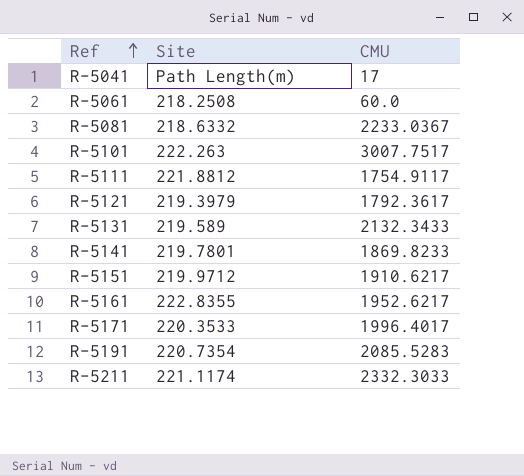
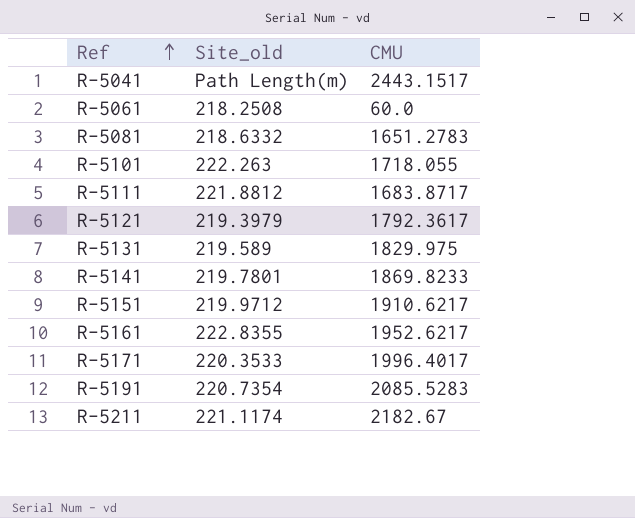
column name: Site -> Site_old
R-5041 | CMU: 17 -> 2443.1517
R-5081 | CMU: 2233.0367 -> 1651.2783
R-5101 | CMU: 3007.7517 -> 1718.055
R-5111 | CMU: 1754.9117 -> 1683.8717
R-5131 | CMU: 2132.3433 -> 1829.975
R-5211 | CMU: 2332.3033 -> 2182.67

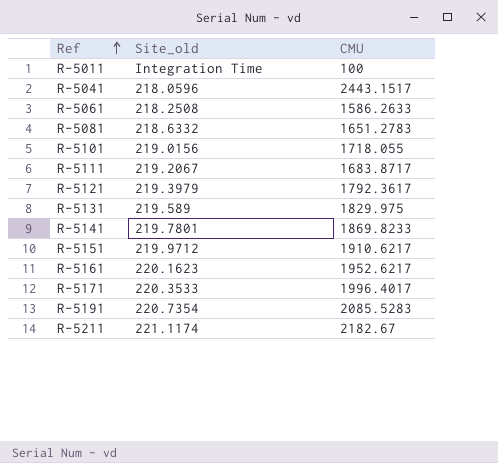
row R-5011: none -> Integration Time | 100
R-5041 | Site_old: Path Length(m) -> 218.0596
R-5061 | CMU: 60.0 -> 1586.2633
R-5101 | Site_old: 222.263 -> 219.0156
R-5111 | Site_old: 221.8812 -> 219.2067
R-5161 | Site_old: 222.8355 -> 220.1623

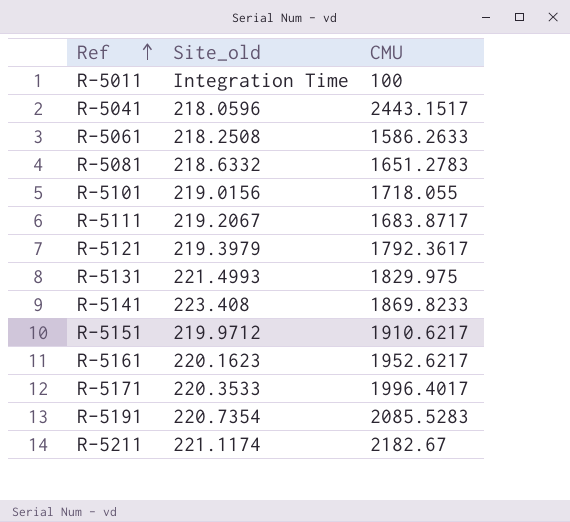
R-5131 | Site_old: 219.589 -> 221.4993
R-5141 | Site_old: 219.7801 -> 223.408

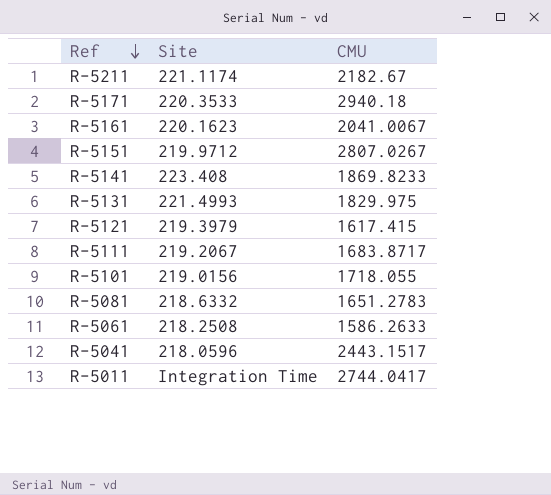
row order: Ref ascending -> Ref descending
column name: Site_old -> Site
row R-5191: 220.7354 | 2085.5283 -> none
R-5171 | CMU: 1996.4017 -> 2940.18
R-5161 | CMU: 1952.6217 -> 2041.0067
R-5151 | CMU: 1910.6217 -> 2807.0267
R-5121 | CMU: 1792.3617 -> 1617.415
R-5011 | CMU: 100 -> 2744.0417

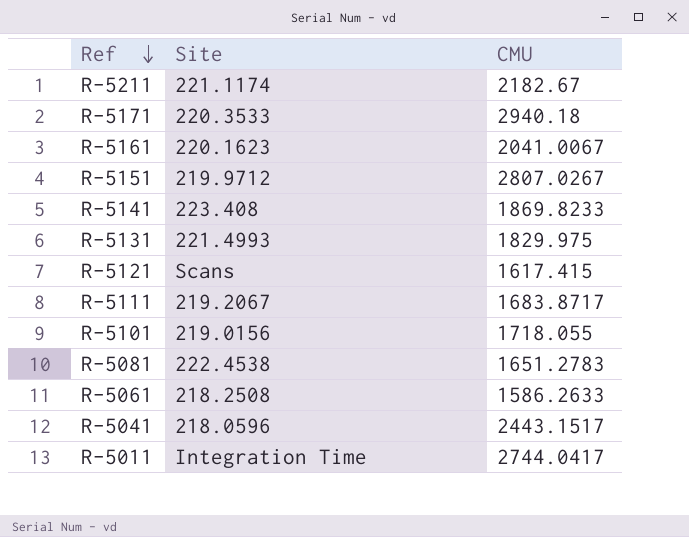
R-5121 | Site: 219.3979 -> Scans
R-5081 | Site: 218.6332 -> 222.4538

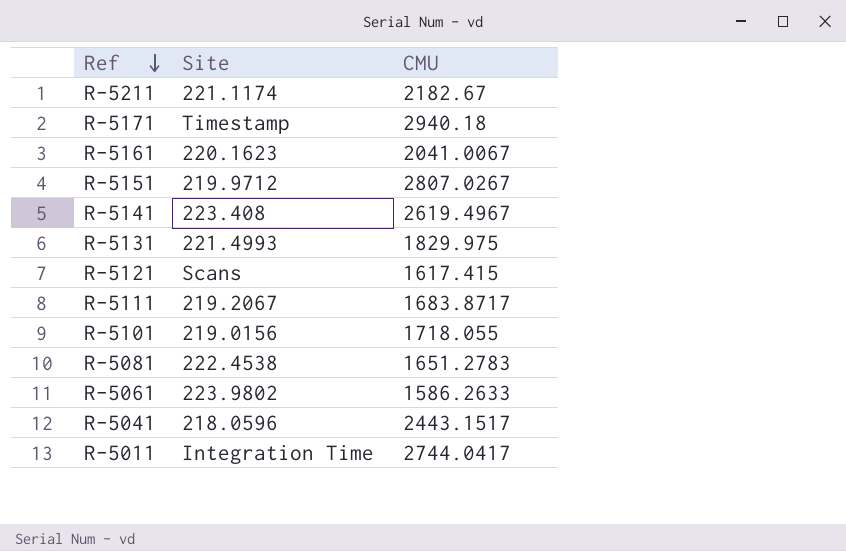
R-5171 | Site: 220.3533 -> Timestamp
R-5141 | CMU: 1869.8233 -> 2619.4967
R-5061 | Site: 218.2508 -> 223.9802

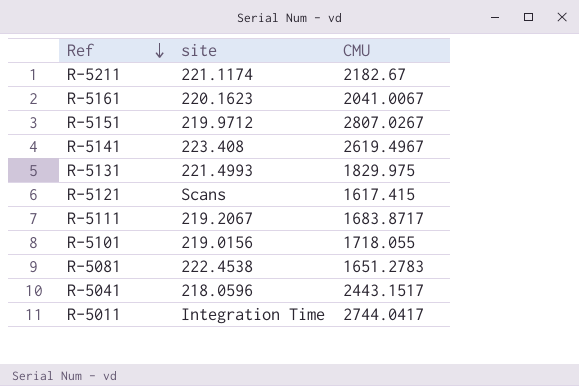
column name: Site -> site
row R-5171: Timestamp | 2940.18 -> none
row R-5061: 223.9802 | 1586.2633 -> none

